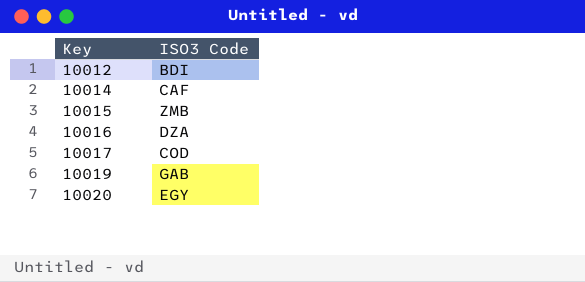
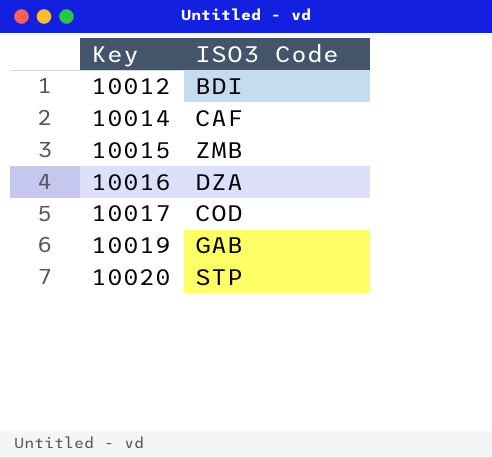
10020 | ISO3 Code: EGY -> STP

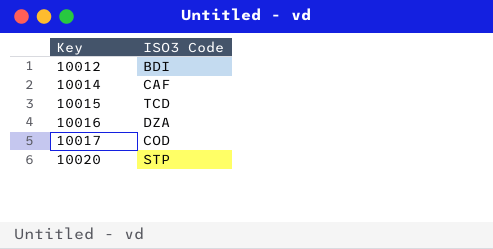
row 10019: GAB -> none
10015 | ISO3 Code: ZMB -> TCD

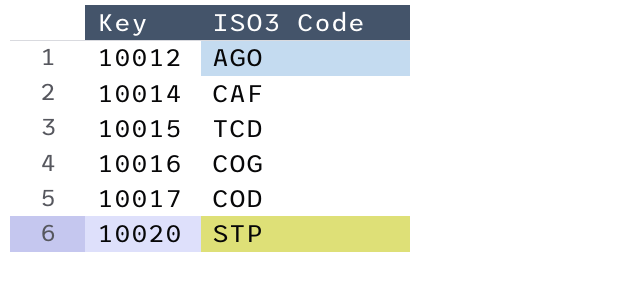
10012 | ISO3 Code: BDI -> AGO
10016 | ISO3 Code: DZA -> COG

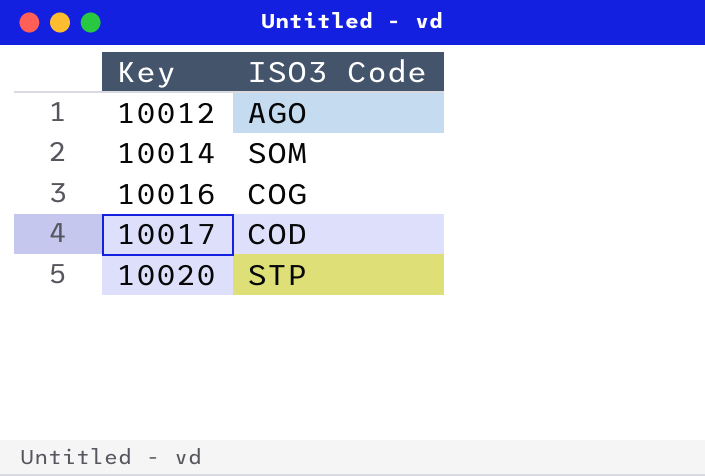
row 10015: TCD -> none
10014 | ISO3 Code: CAF -> SOM

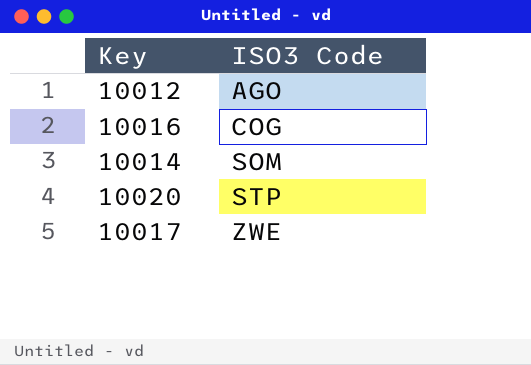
row order: Key ascending -> ISO3 Code ascending
10017 | ISO3 Code: COD -> ZWE

